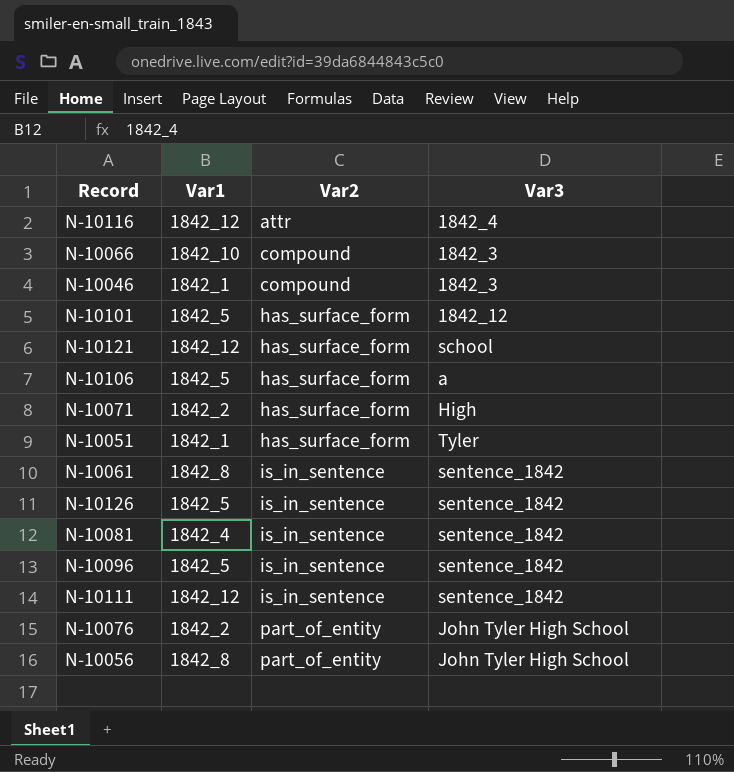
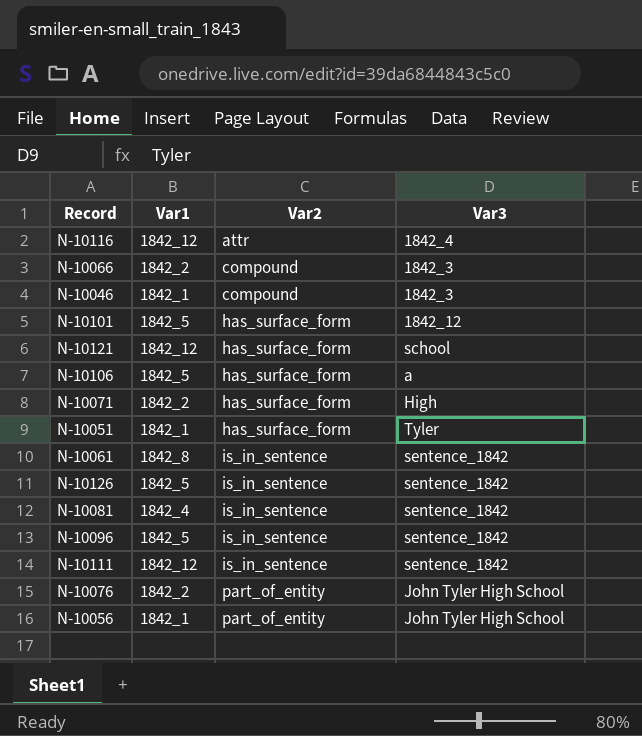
N-10066 | Var1: 1842_10 -> 1842_2
N-10056 | Var1: 1842_8 -> 1842_1

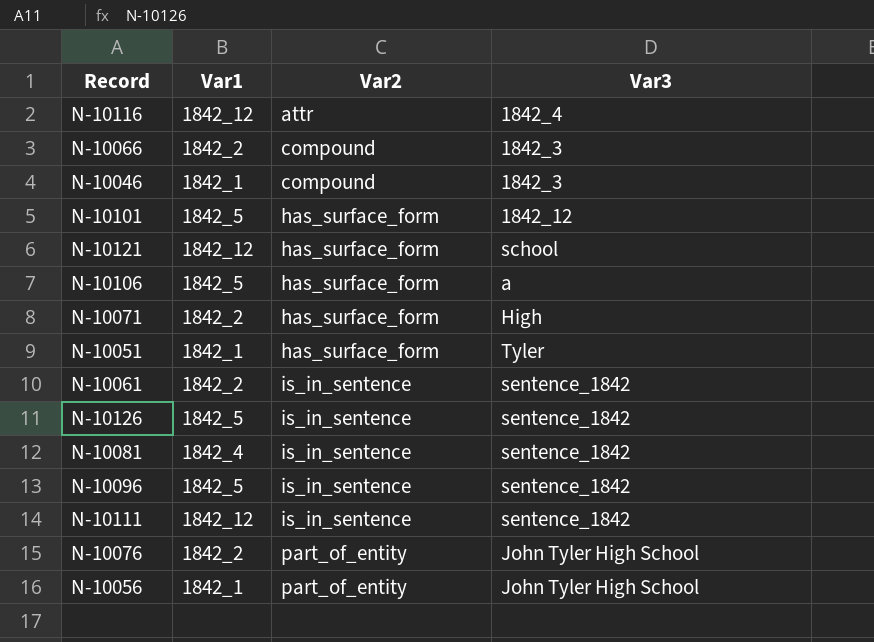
N-10061 | Var1: 1842_8 -> 1842_2

